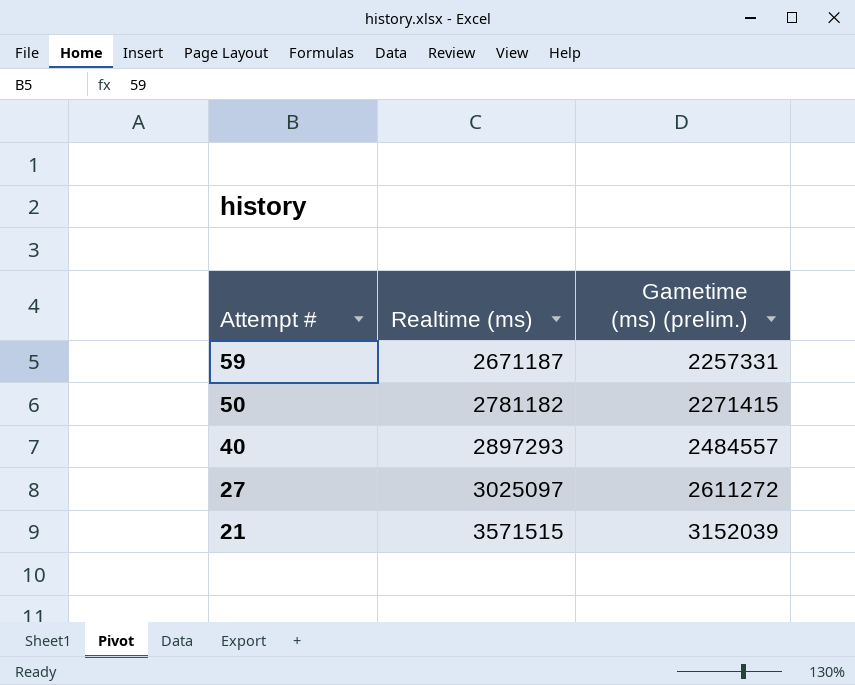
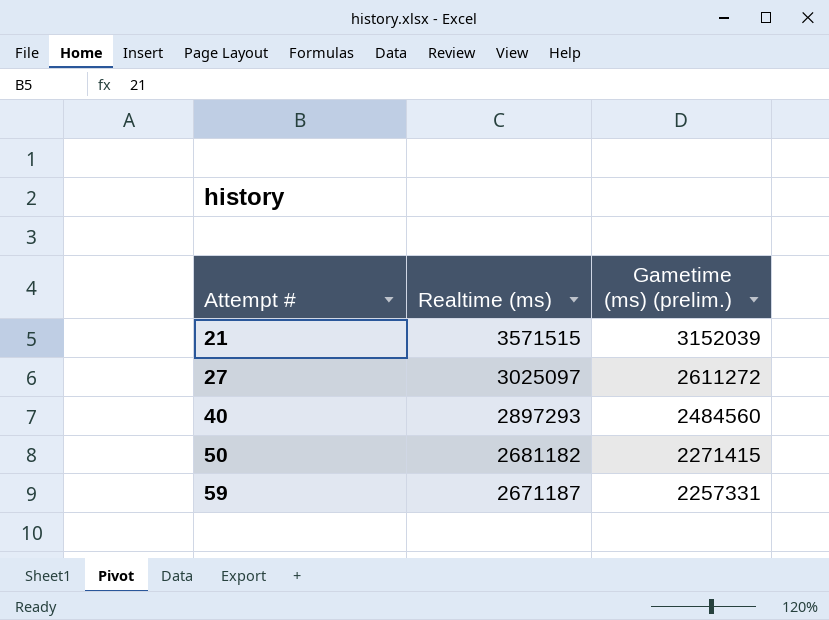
row order: Attempt # descending -> Attempt # ascending
40 | Gametime (ms) (prelim.): 2484557 -> 2484560
50 | Realtime (ms): 2781182 -> 2681182

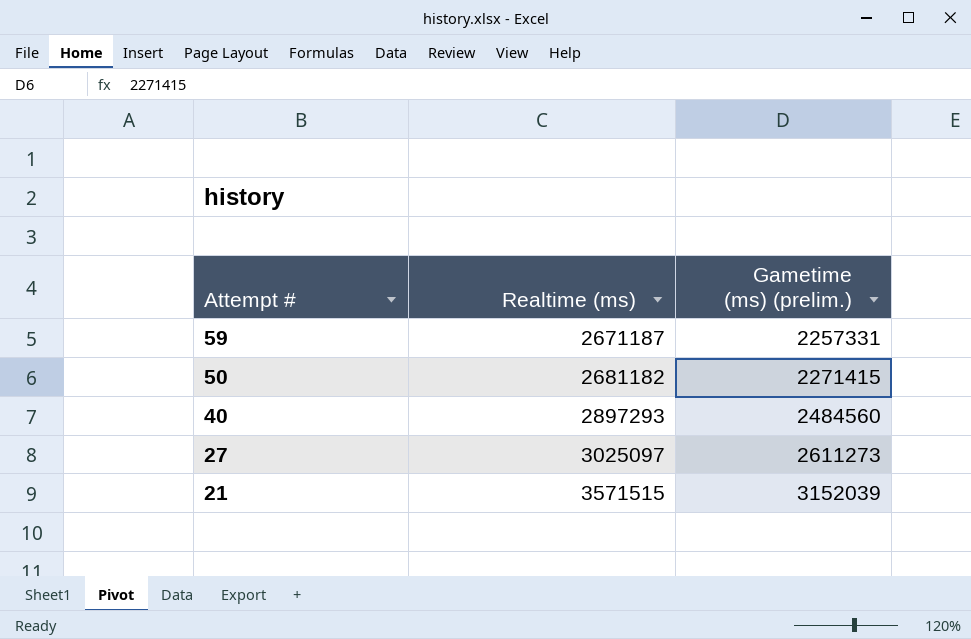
row order: Attempt # ascending -> Attempt # descending
27 | Gametime (ms) (prelim.): 2611272 -> 2611273

